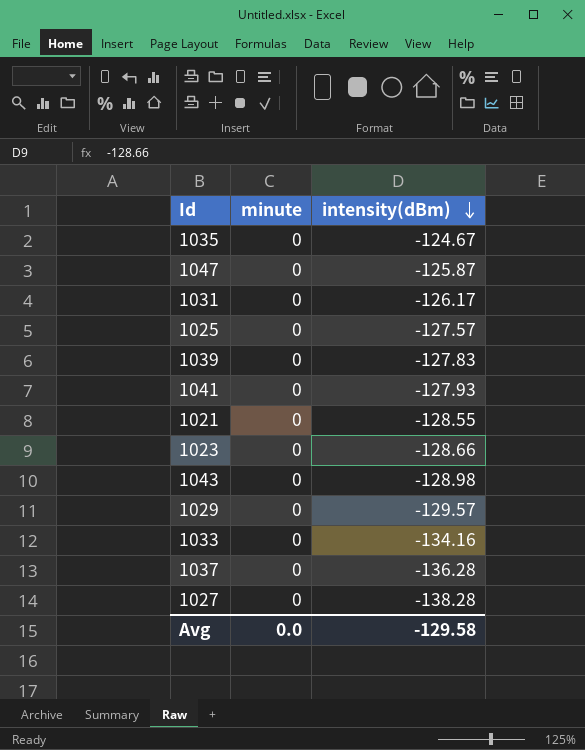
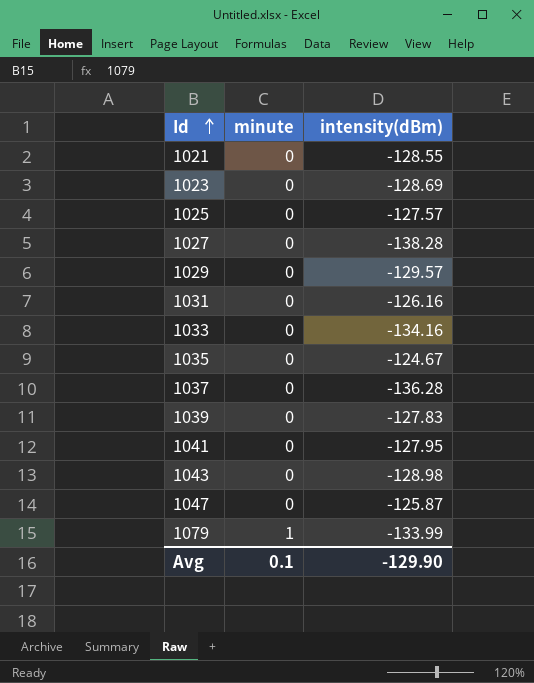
row order: intensity(dBm) descending -> Id ascending
1023 | intensity(dBm): -128.66 -> -128.69
1031 | intensity(dBm): -126.17 -> -126.16
1041 | intensity(dBm): -127.93 -> -127.95
row 1079: none -> 1 | -133.99
Avg | minute: 0.0 -> 0.1
Avg | intensity(dBm): -129.58 -> -129.90

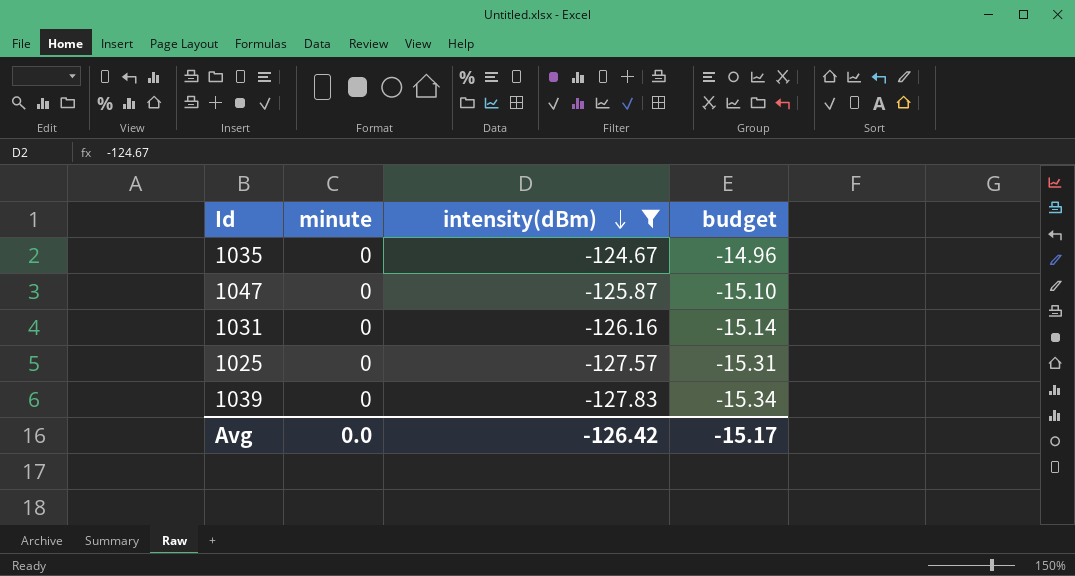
filter: none -> intensity(dBm) >= -127.83
row order: Id ascending -> intensity(dBm) descending
column budget | formula: none -> [intensity(dBm)] * 0.12
Avg | minute: 0.1 -> 0.0
Avg | intensity(dBm): -129.90 -> -126.42

